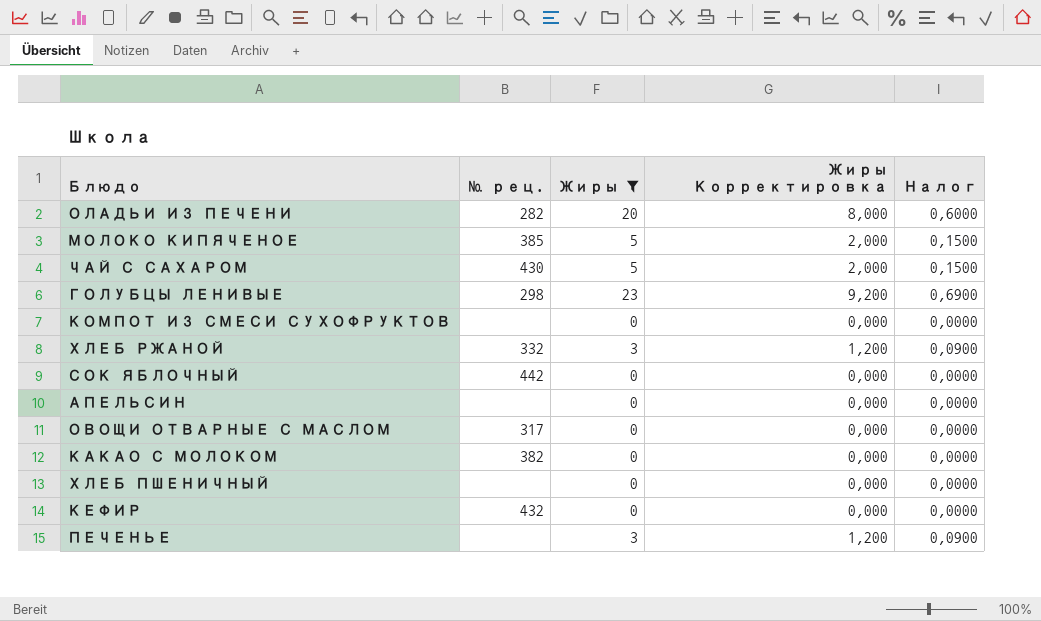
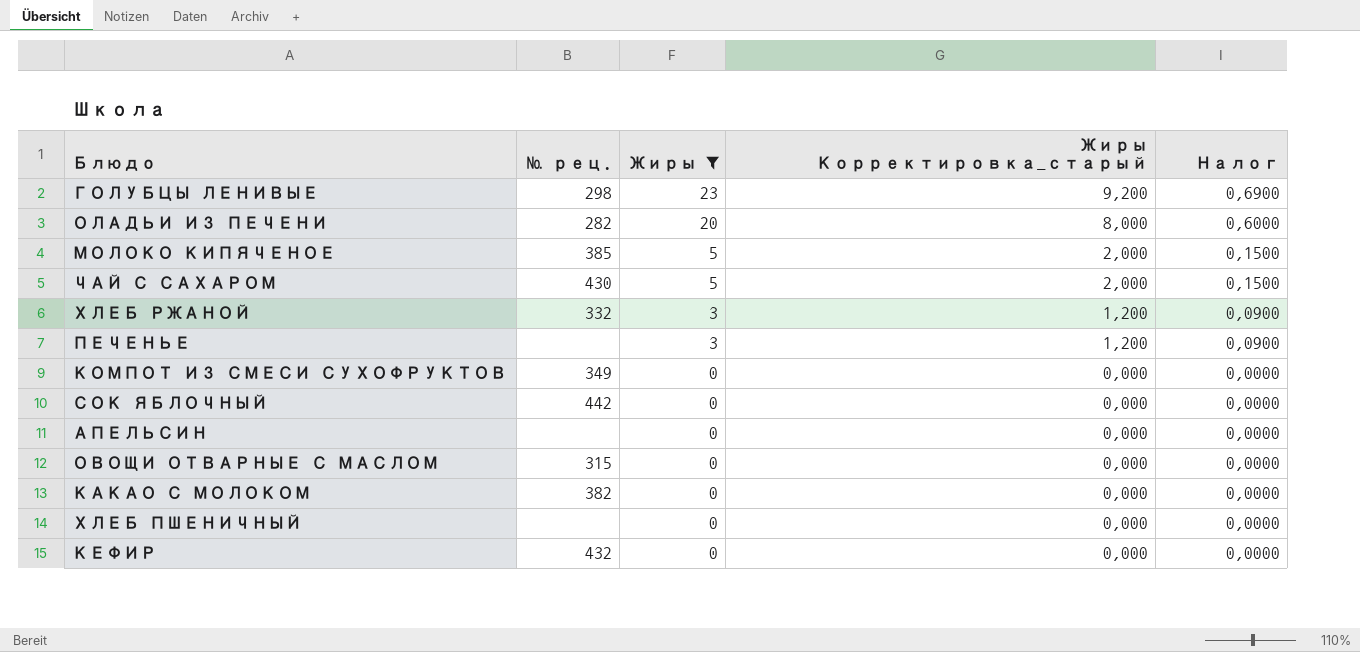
row order: none -> Жиры descending
column name: Жиры Корректировка -> Жиры Корректировка_старый
КОМПОТ ИЗ СМЕСИ СУХОФРУКТОВ | № рец.: none -> 349
ОВОЩИ ОТВАРНЫЕ С МАСЛОМ | № рец.: 317 -> 315

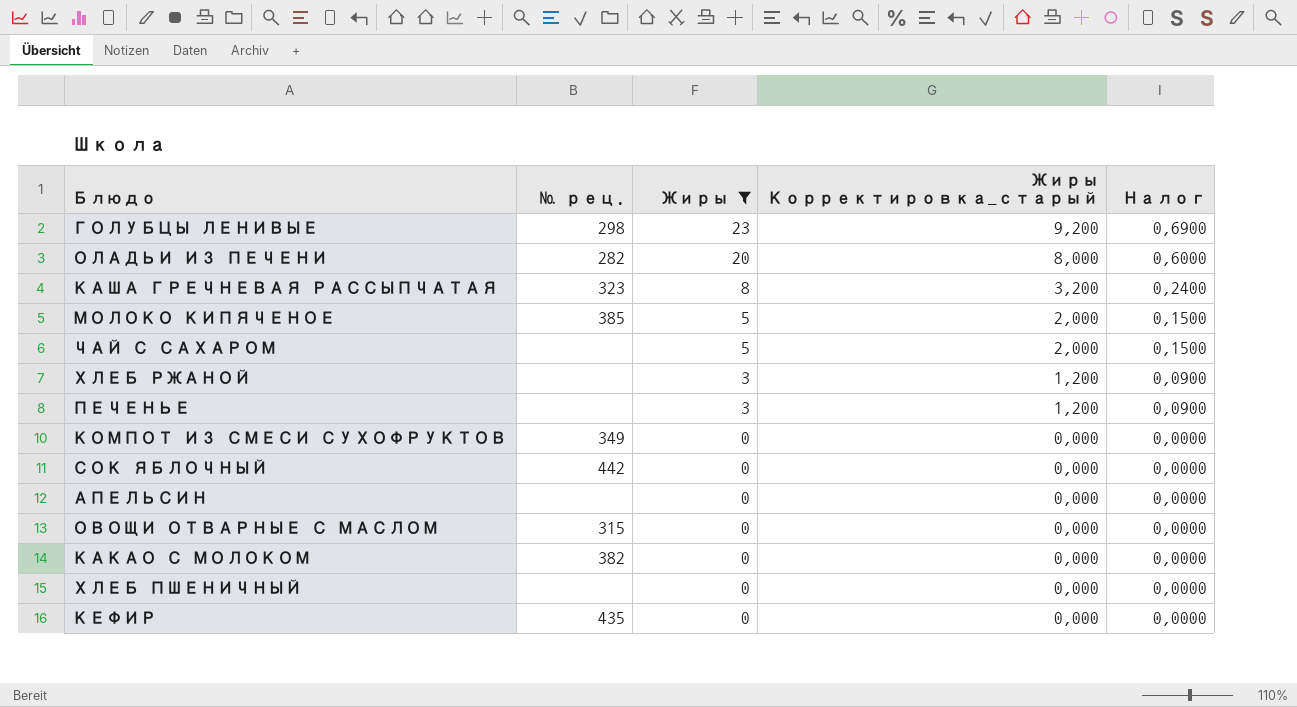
row КАША ГРЕЧНЕВАЯ РАССЫПЧАТАЯ: none -> 323 | 8 | 3,200 | 0,2400
ЧАЙ С САХАРОМ | № рец.: 430 -> none
ХЛЕБ РЖАНОЙ | № рец.: 332 -> none
КЕФИР | № рец.: 432 -> 435

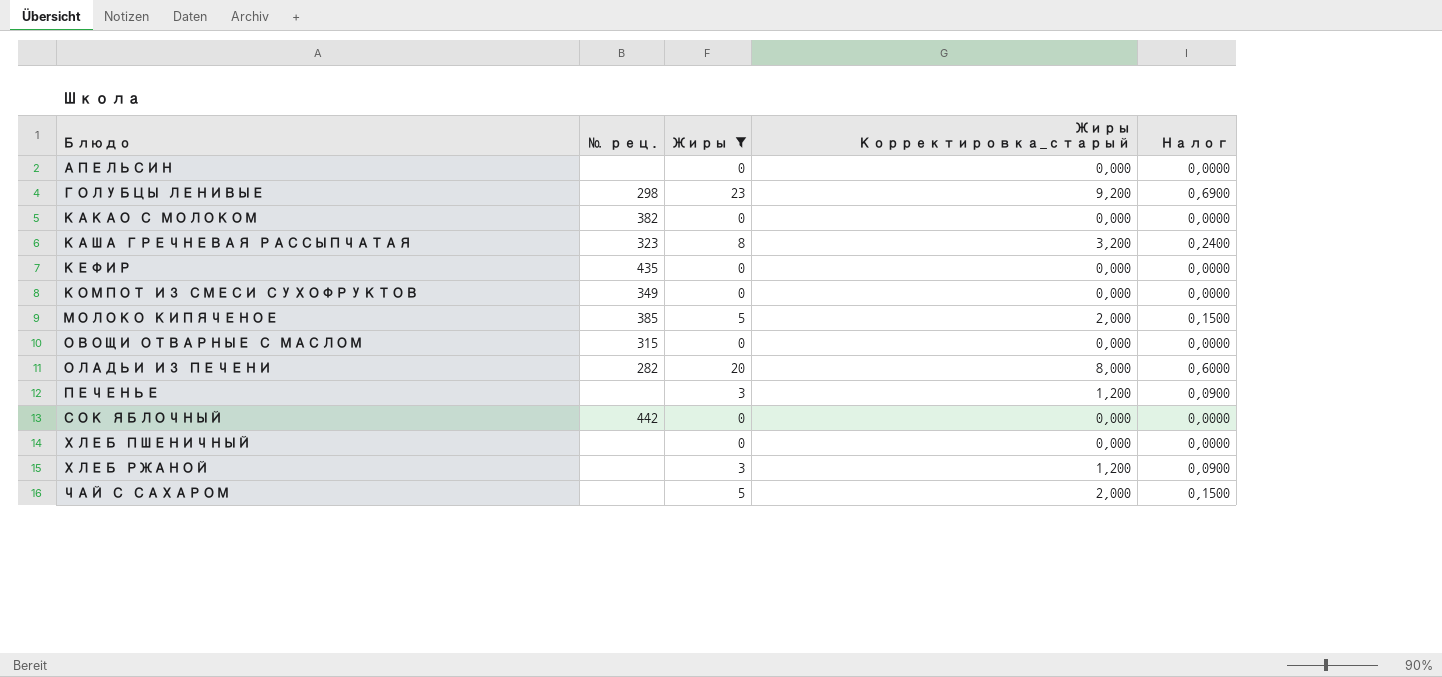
row order: Жиры descending -> Блюдо ascending

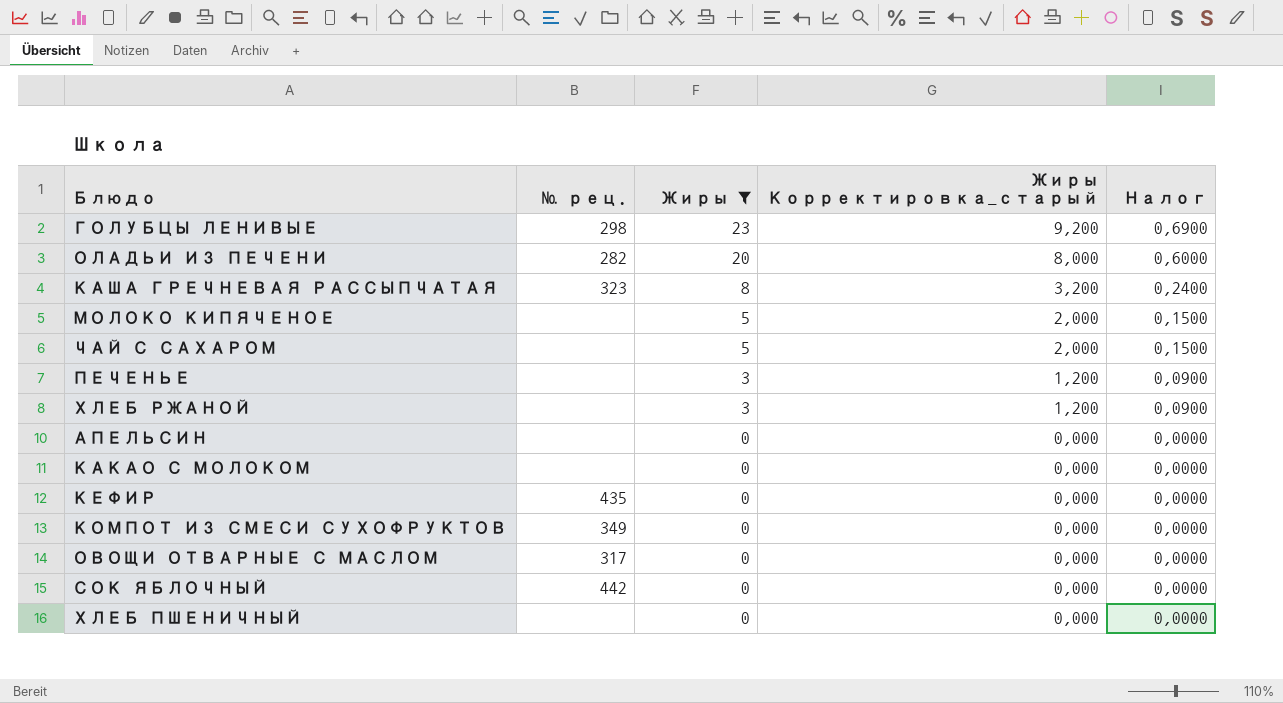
row order: Блюдо ascending -> Жиры descending
МОЛОКО КИПЯЧЕНОЕ | № рец.: 385 -> none
КАКАО С МОЛОКОМ | № рец.: 382 -> none
ОВОЩИ ОТВАРНЫЕ С МАСЛОМ | № рец.: 315 -> 317

